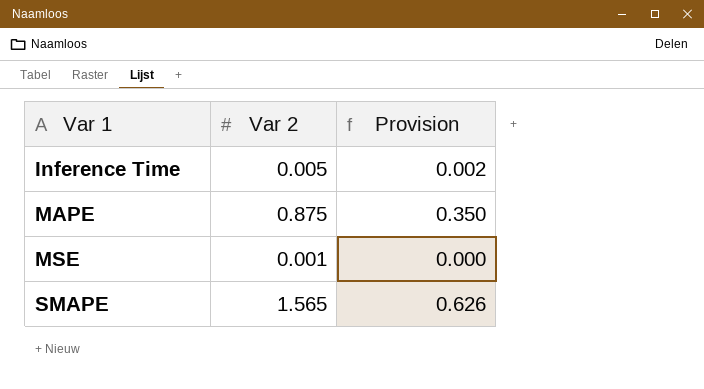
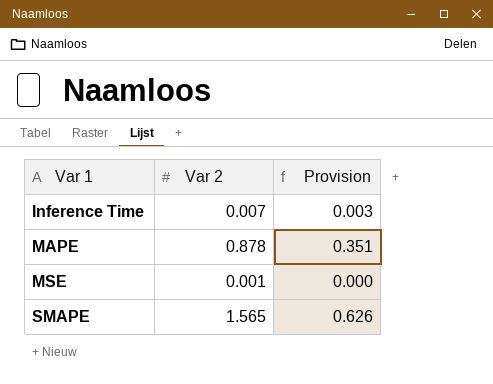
Inference Time | Var 2: 0.005 -> 0.007
Inference Time | Provision: 0.002 -> 0.003
MAPE | Var 2: 0.875 -> 0.878
MAPE | Provision: 0.350 -> 0.351

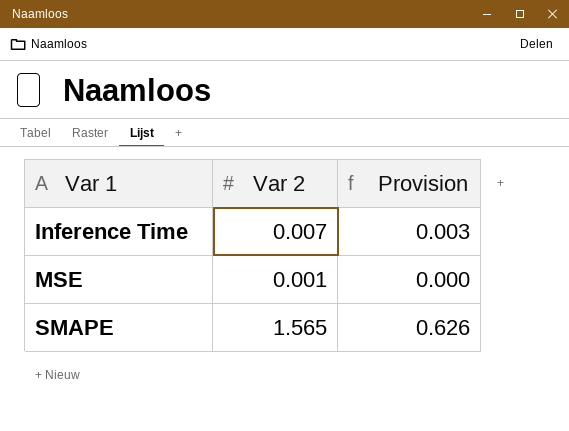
row MAPE: 0.878 | 0.351 -> none

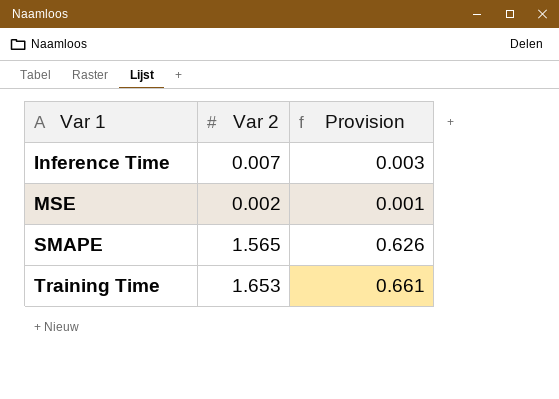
MSE | Var 2: 0.001 -> 0.002
MSE | Provision: 0.000 -> 0.001
row Training Time: none -> 1.653 | 0.661

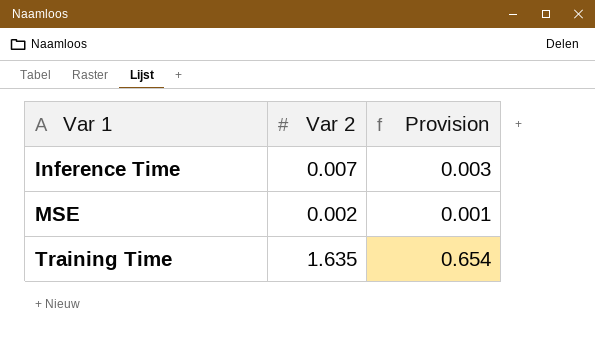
row SMAPE: 1.565 | 0.626 -> none
Training Time | Var 2: 1.653 -> 1.635
Training Time | Provision: 0.661 -> 0.654

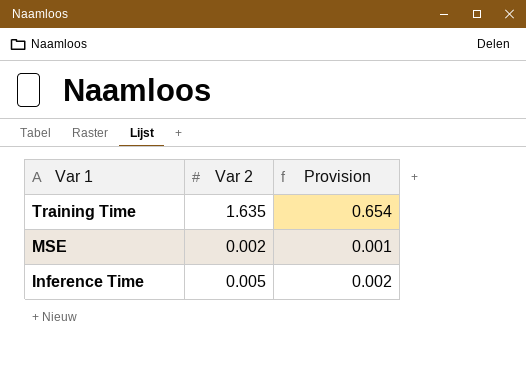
row order: Var 1 ascending -> Var 1 descending
Inference Time | Var 2: 0.007 -> 0.005
Inference Time | Provision: 0.003 -> 0.002

